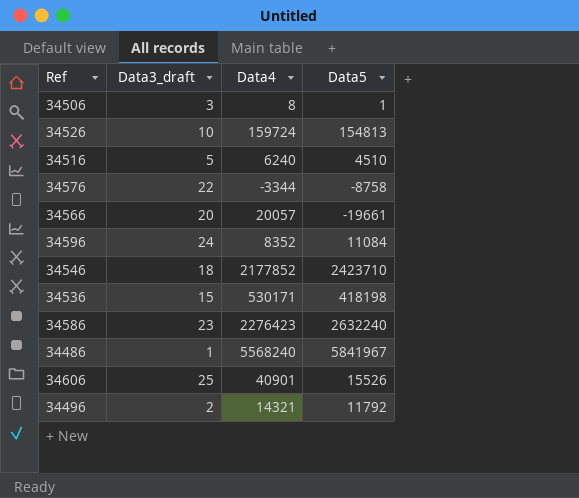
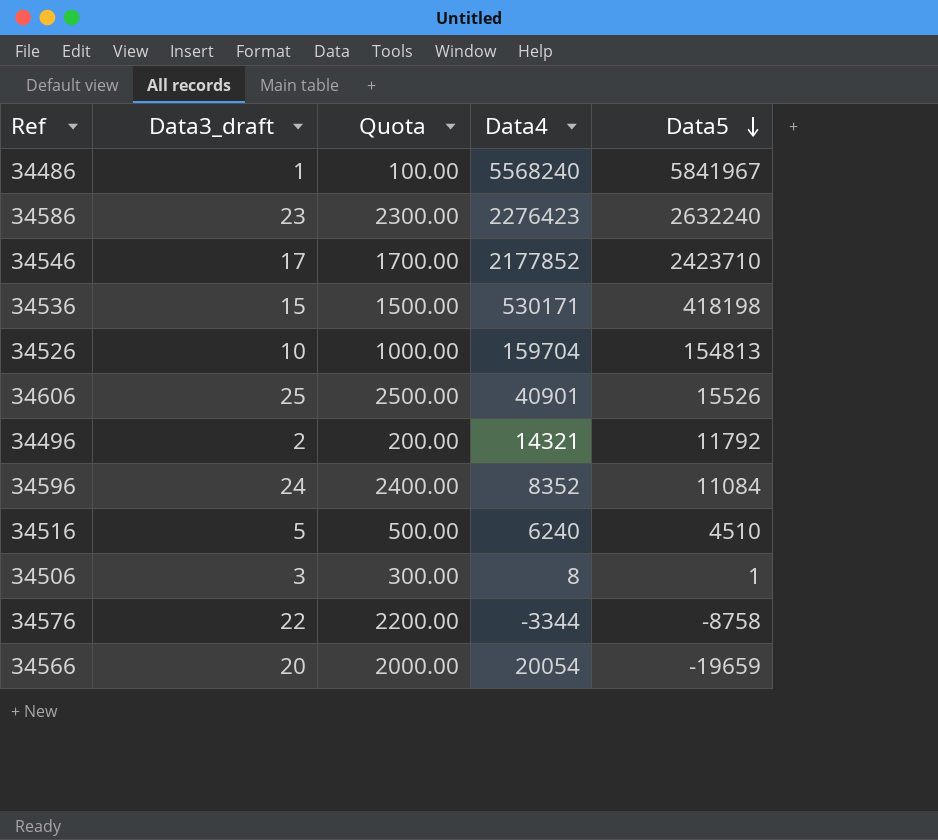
row order: none -> Data5 descending
column Quota | formula: none -> [Data3_draft] * 100
34546 | Data3_draft: 18 -> 17
34526 | Data4: 159724 -> 159704
34566 | Data4: 20057 -> 20054
34566 | Data5: -19661 -> -19659

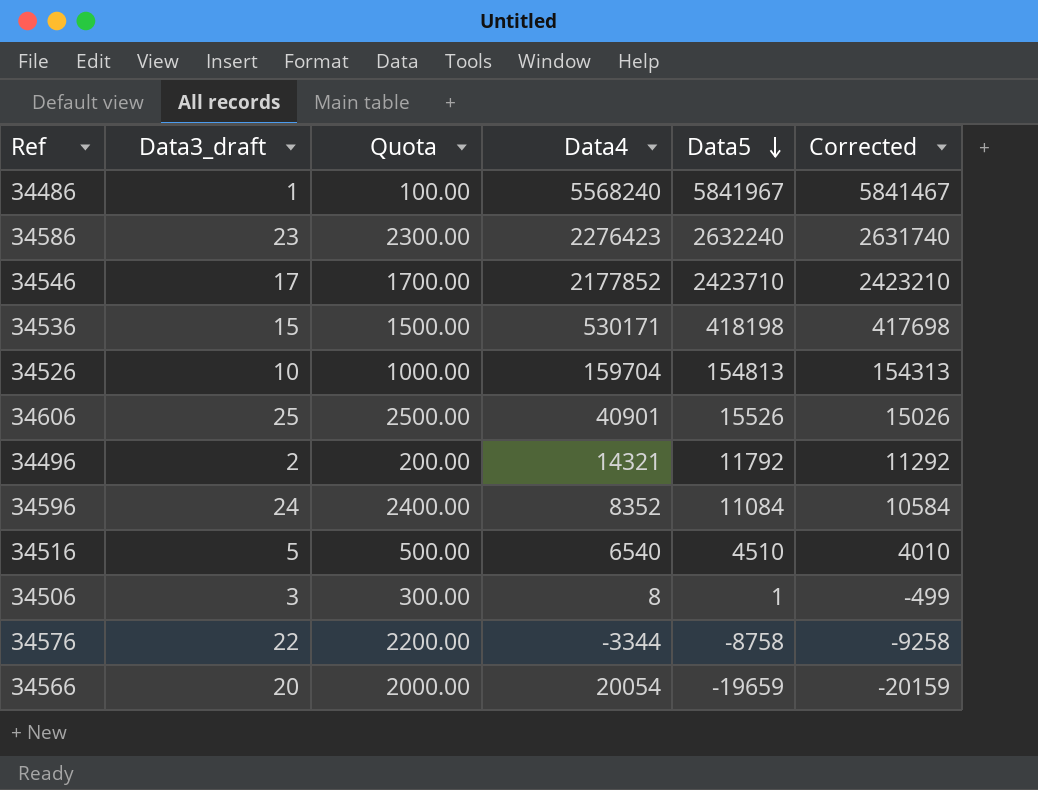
column Corrected | formula: none -> [Data5] - 500
34516 | Data4: 6240 -> 6540

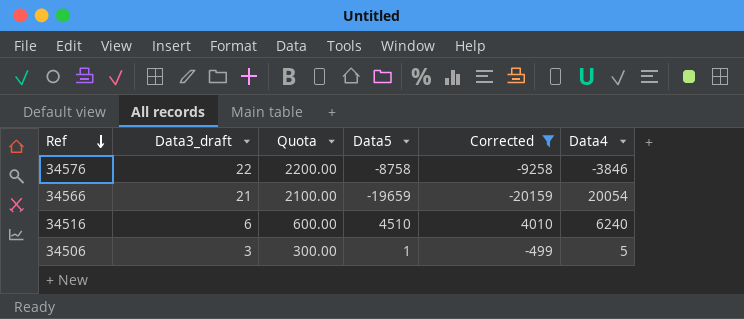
filter: none -> Corrected <= 4010
row order: Data5 descending -> Ref descending
column Data4 | position: 4 -> 6
34576 | Data4: -3344 -> -3846
34566 | Data3_draft: 20 -> 21
34566 | Quota: 2000.00 -> 2100.00
34516 | Data3_draft: 5 -> 6
34516 | Quota: 500.00 -> 600.00
34516 | Data4: 6540 -> 6240
34506 | Data4: 8 -> 5

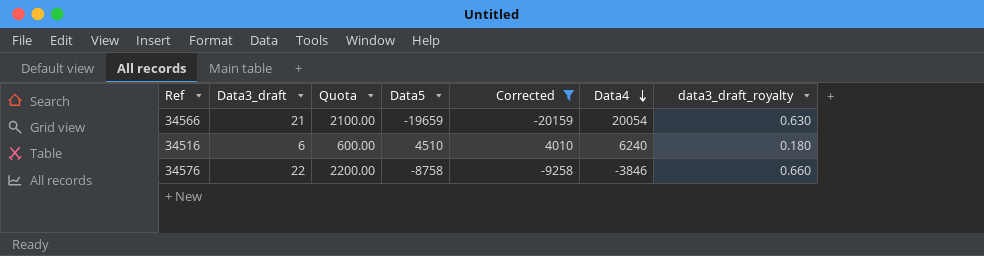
row order: Ref descending -> Data4 descending
column data3_draft_royalty | formula: none -> [Data3_draft] * 0.03
row 34506: 3 | 300.00 | 1 | -499 | 5 -> none

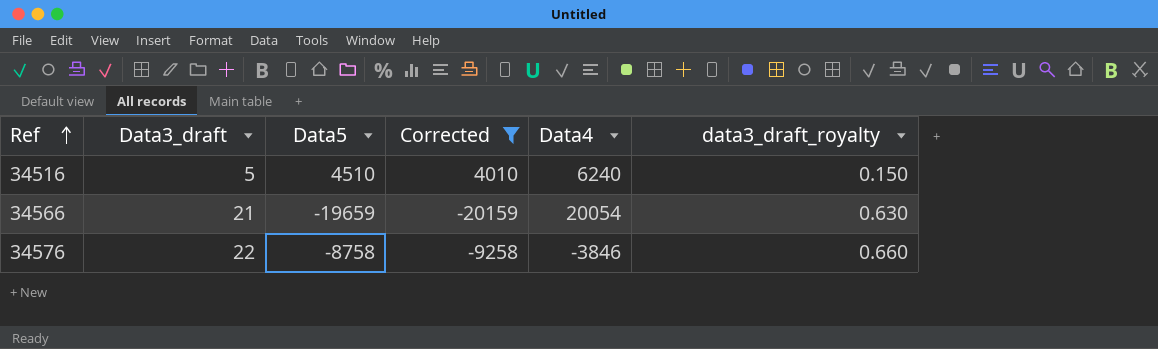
row order: Data4 descending -> Ref ascending
column Quota | formula: [Data3_draft] * 100 -> none
34516 | Data3_draft: 6 -> 5
34516 | data3_draft_royalty: 0.180 -> 0.150

